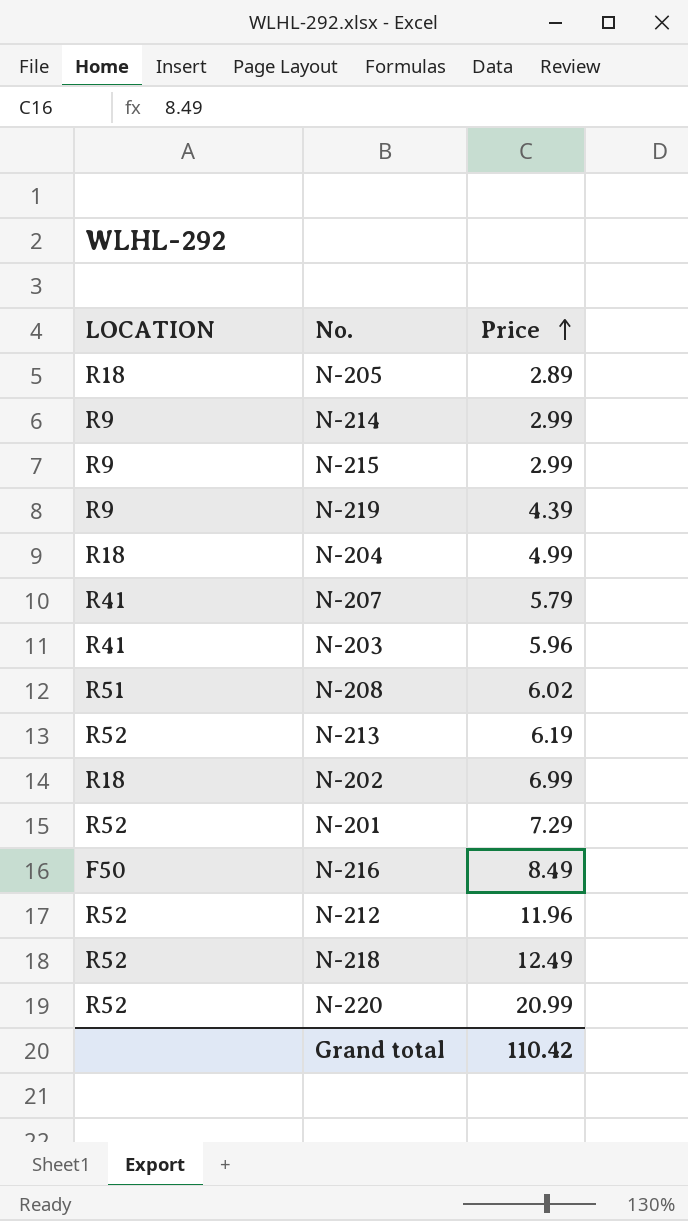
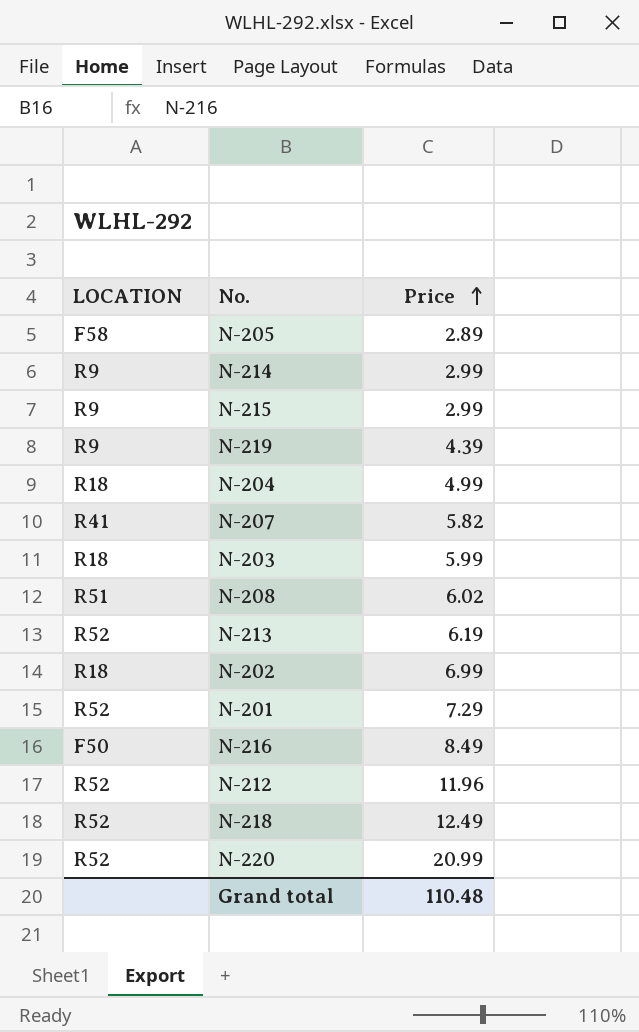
N-205 | LOCATION: R18 -> F58
N-207 | Price: 5.79 -> 5.82
N-203 | LOCATION: R41 -> R18
N-203 | Price: 5.96 -> 5.99
Grand total | Price: 110.42 -> 110.48

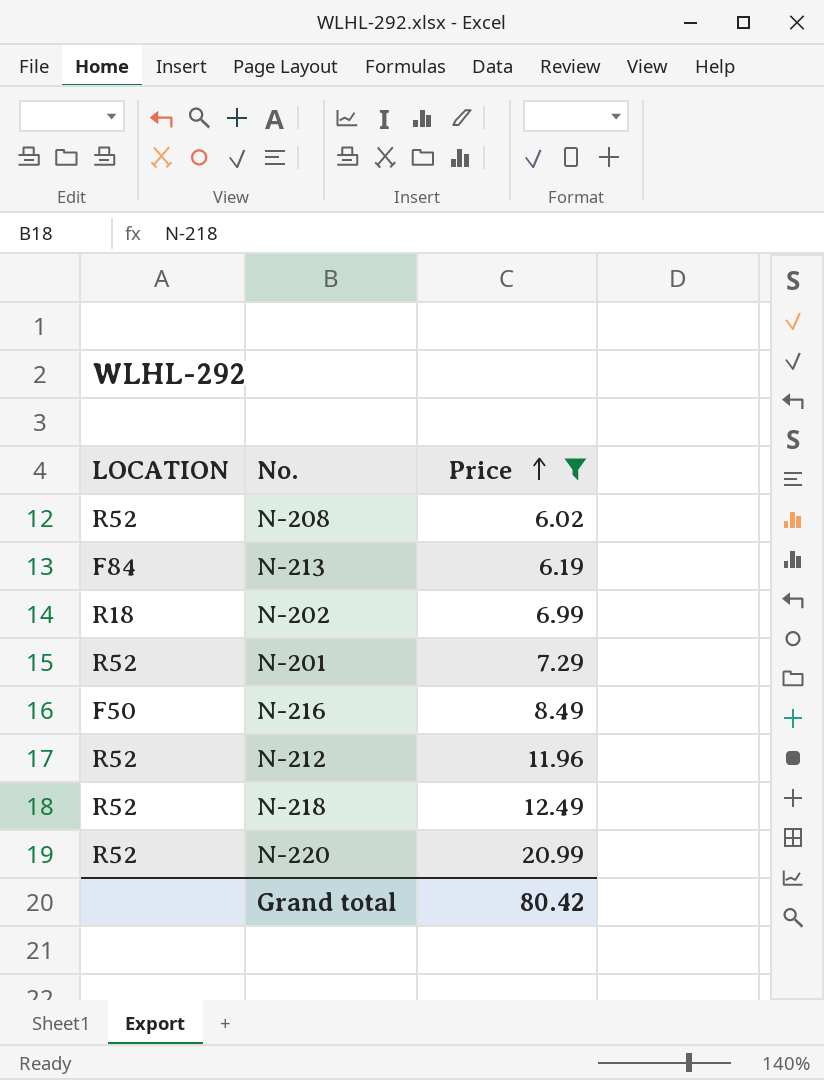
filter: none -> Price >= 6.02
N-208 | LOCATION: R51 -> R52
N-213 | LOCATION: R52 -> F84
Grand total | Price: 110.48 -> 80.42

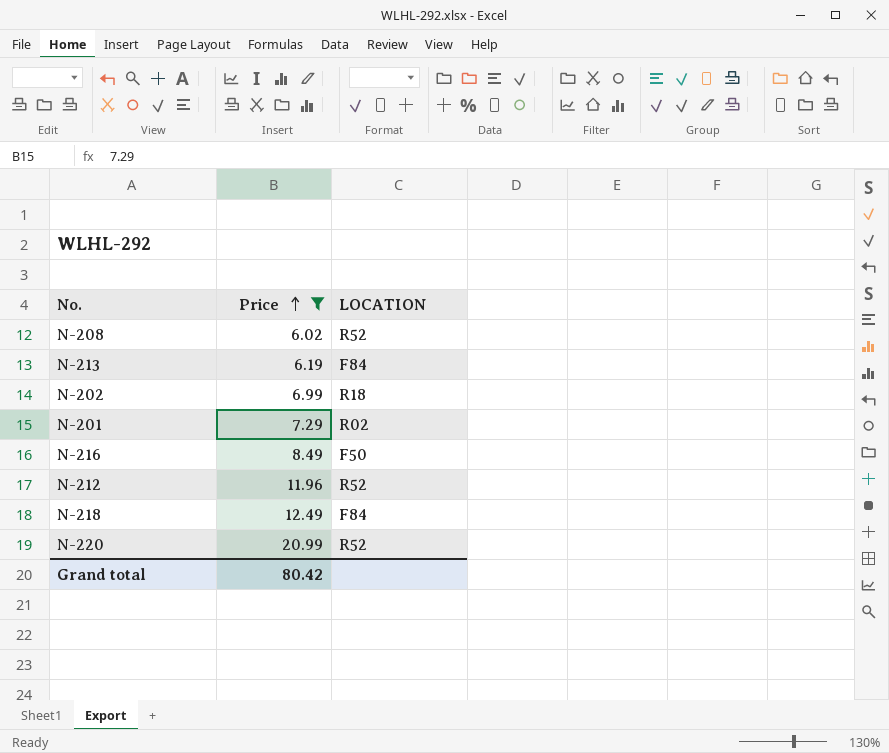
column LOCATION | position: 1 -> 3
N-201 | LOCATION: R52 -> R02
N-218 | LOCATION: R52 -> F84

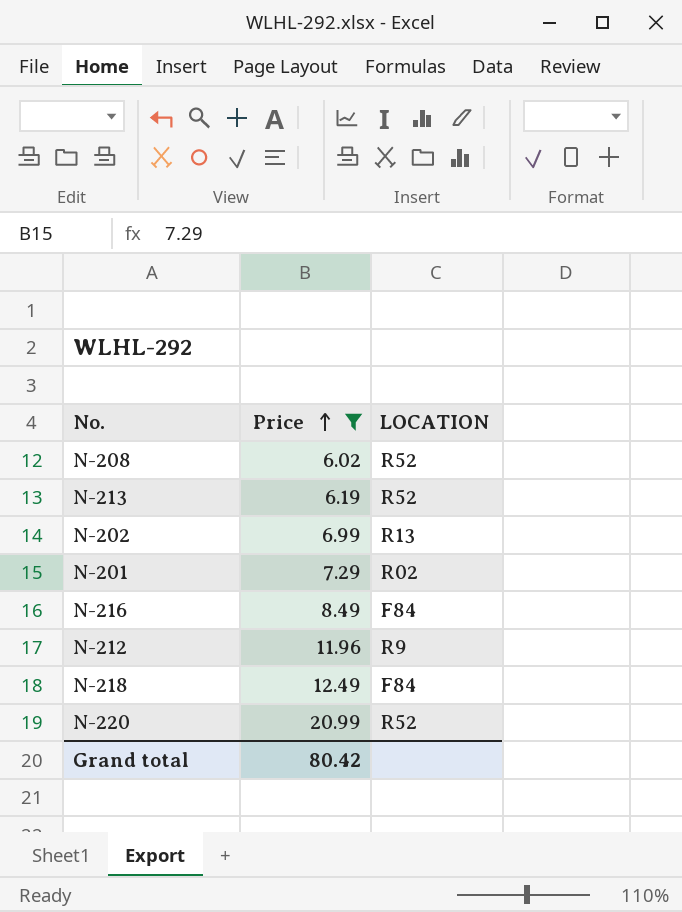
N-213 | LOCATION: F84 -> R52
N-202 | LOCATION: R18 -> R13
N-216 | LOCATION: F50 -> F84
N-212 | LOCATION: R52 -> R9

